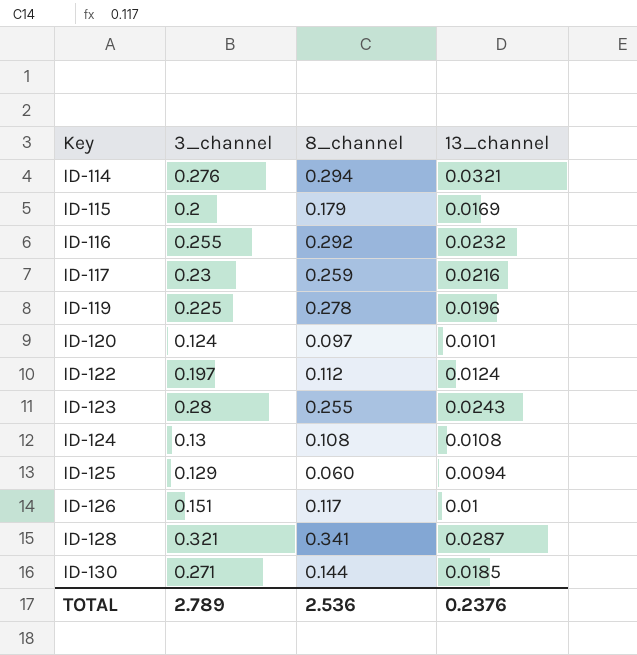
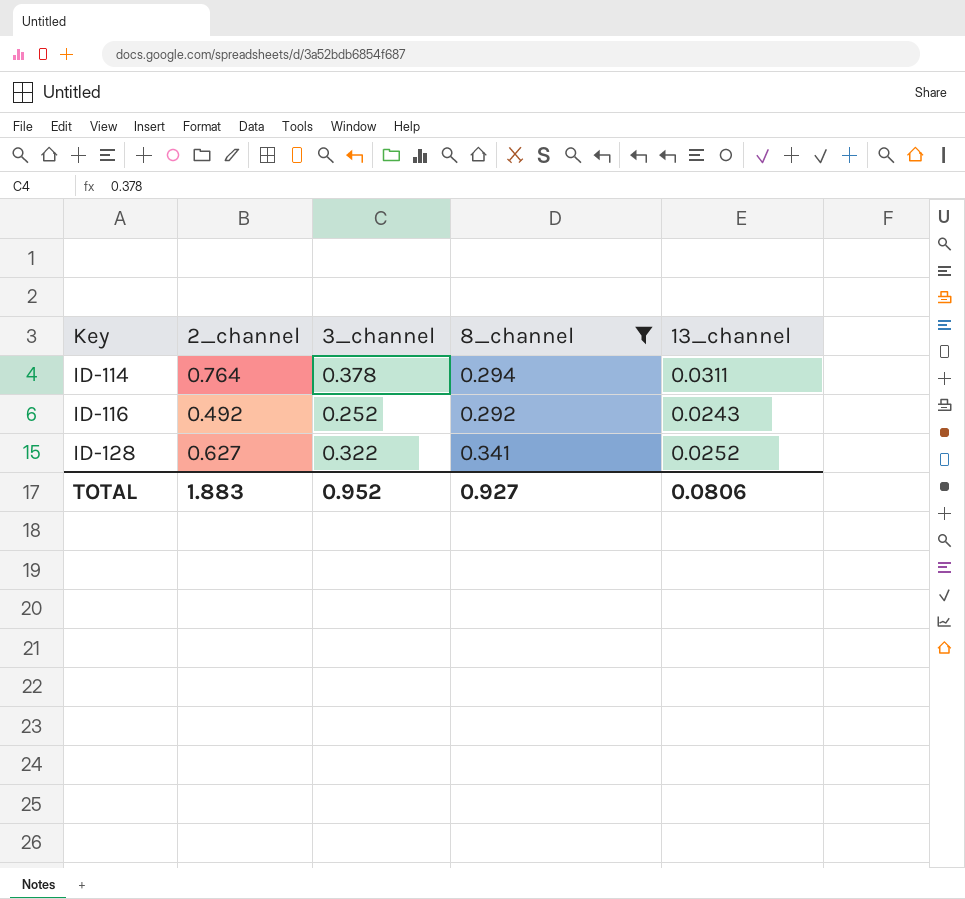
filter: none -> 8_channel >= 0.292
column 2_channel | position: none -> 2
ID-114 | 3_channel: 0.276 -> 0.378
ID-114 | 13_channel: 0.0321 -> 0.0311
ID-116 | 3_channel: 0.255 -> 0.252
ID-116 | 13_channel: 0.0232 -> 0.0243
ID-128 | 3_channel: 0.321 -> 0.322
ID-128 | 13_channel: 0.0287 -> 0.0252
TOTAL | 3_channel: 2.789 -> 0.952
TOTAL | 8_channel: 2.536 -> 0.927
TOTAL | 13_channel: 0.2376 -> 0.0806

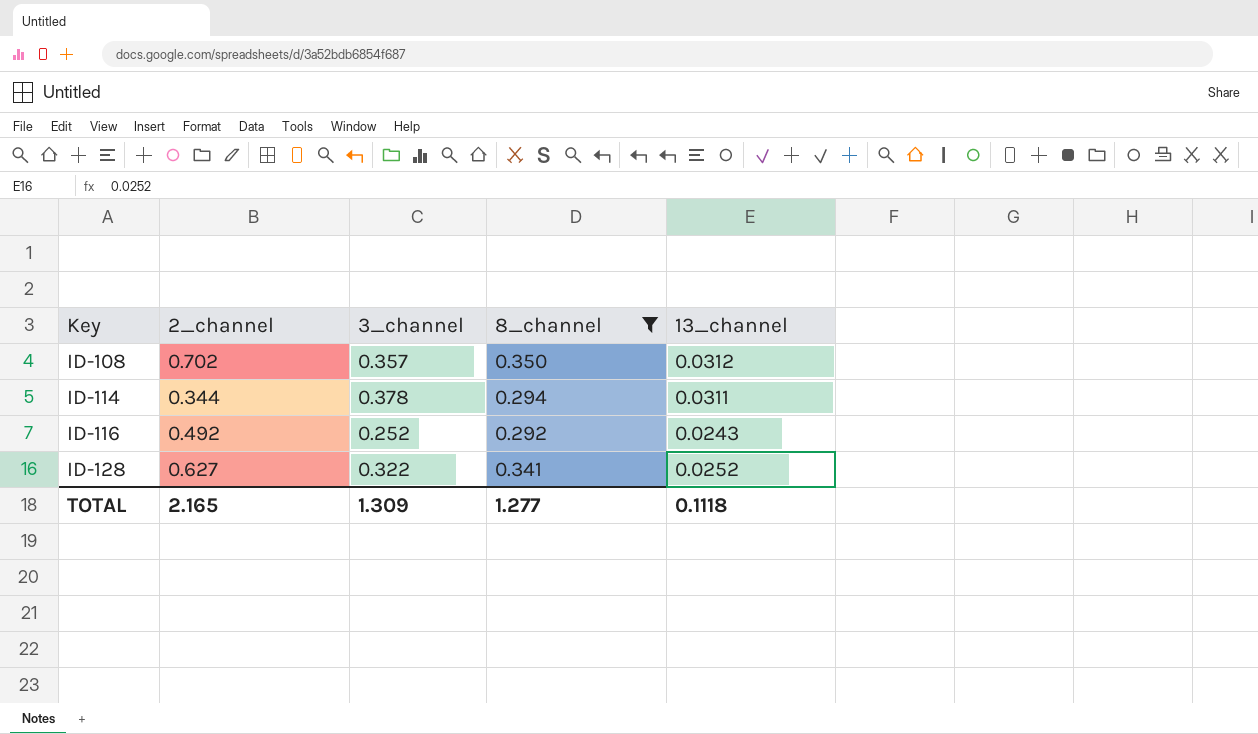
row ID-108: none -> 0.702 | 0.357 | 0.350 | 0.0312
ID-114 | 2_channel: 0.764 -> 0.344
TOTAL | 2_channel: 1.883 -> 2.165
TOTAL | 3_channel: 0.952 -> 1.309
TOTAL | 8_channel: 0.927 -> 1.277
TOTAL | 13_channel: 0.0806 -> 0.1118

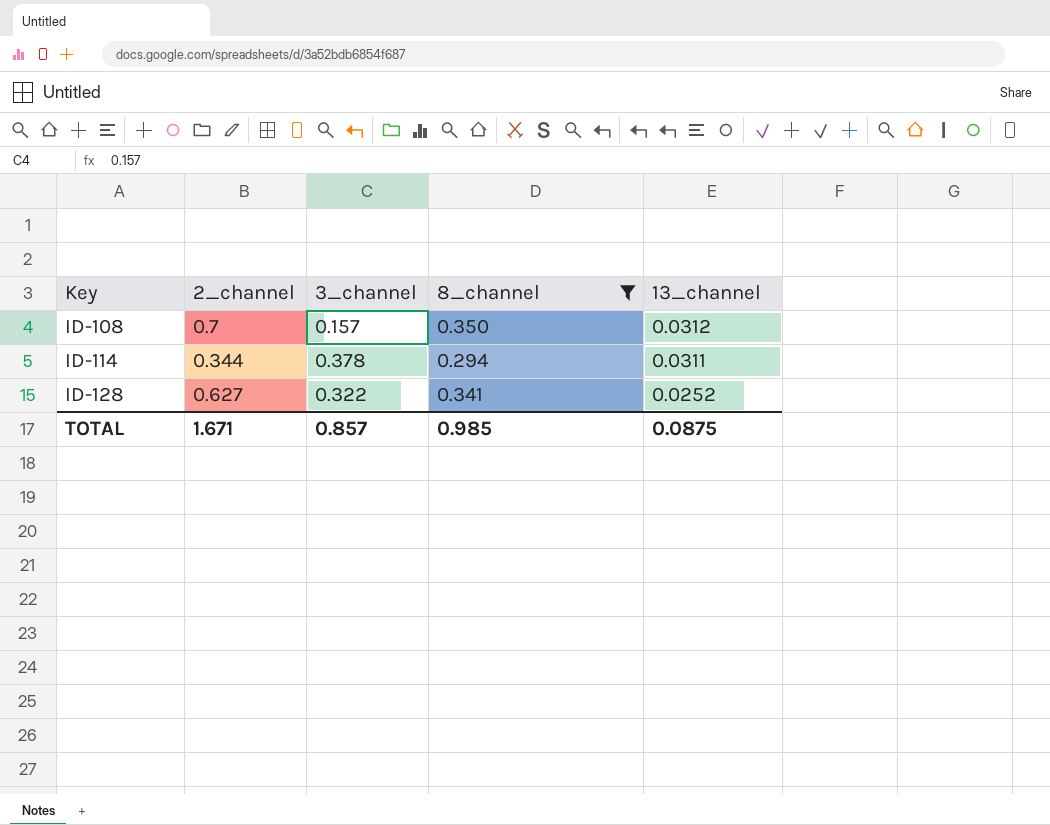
row ID-116: 0.492 | 0.252 | 0.292 | 0.0243 -> none
ID-108 | 2_channel: 0.702 -> 0.7
ID-108 | 3_channel: 0.357 -> 0.157
TOTAL | 2_channel: 2.165 -> 1.671
TOTAL | 3_channel: 1.309 -> 0.857
TOTAL | 8_channel: 1.277 -> 0.985
TOTAL | 13_channel: 0.1118 -> 0.0875

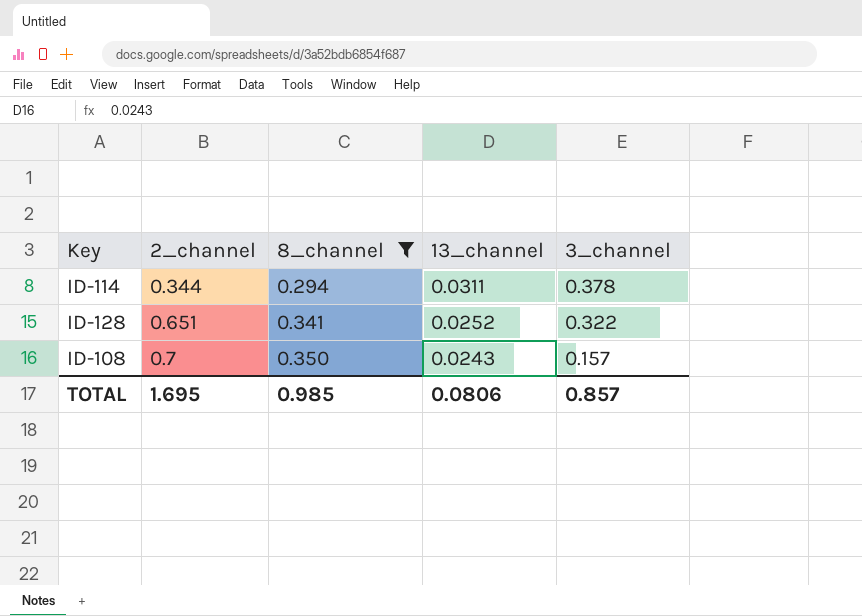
row order: Key ascending -> 2_channel ascending
column 3_channel | position: 3 -> 5
ID-128 | 2_channel: 0.627 -> 0.651
ID-108 | 13_channel: 0.0312 -> 0.0243
TOTAL | 2_channel: 1.671 -> 1.695
TOTAL | 13_channel: 0.0875 -> 0.0806

